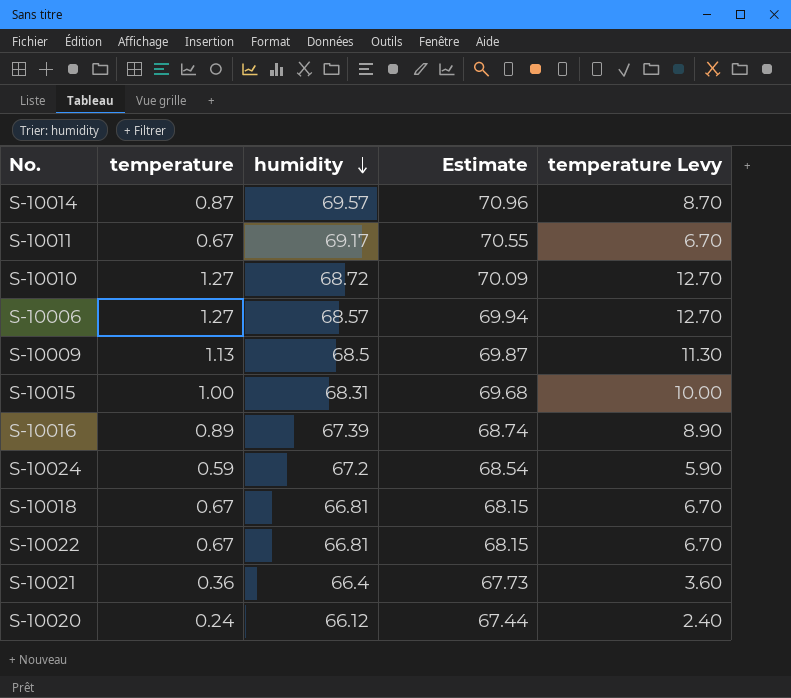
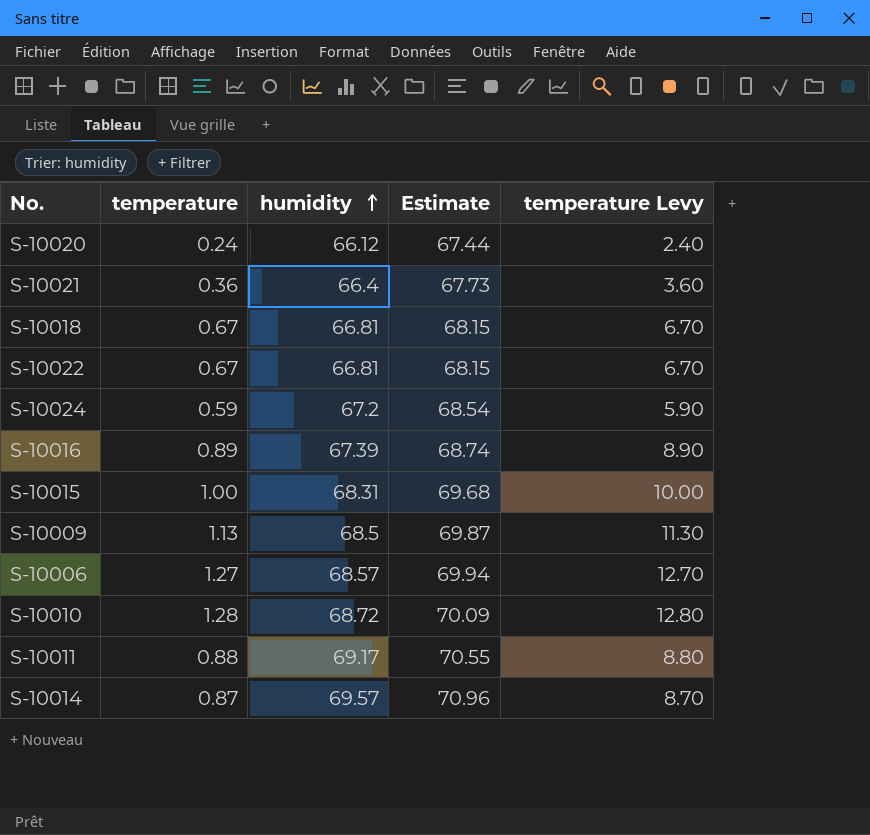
row order: humidity descending -> humidity ascending
S-10010 | temperature: 1.27 -> 1.28
S-10010 | temperature Levy: 12.70 -> 12.80
S-10011 | temperature: 0.67 -> 0.88
S-10011 | temperature Levy: 6.70 -> 8.80

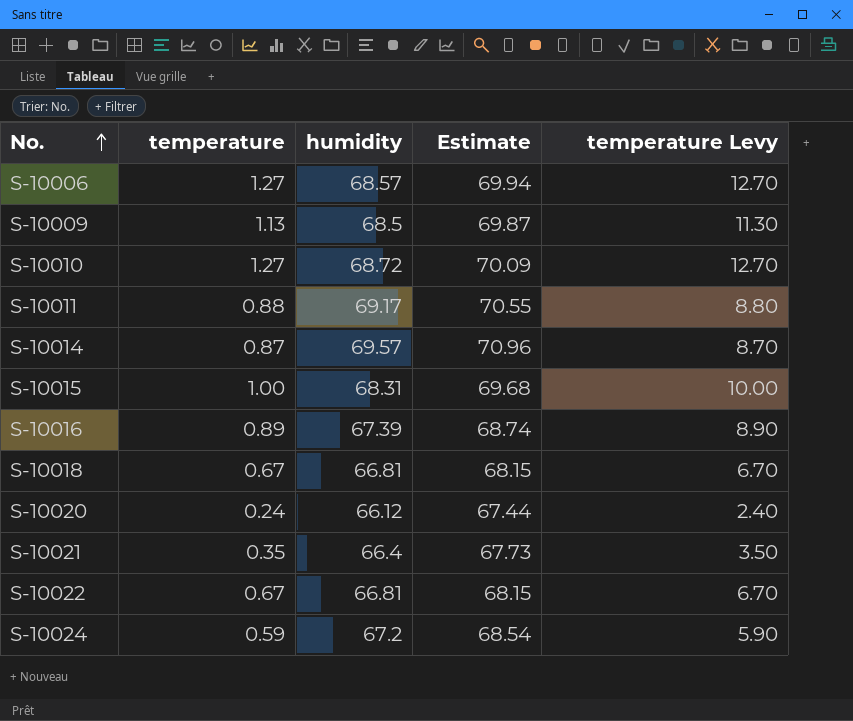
row order: humidity ascending -> No. ascending
S-10010 | temperature: 1.28 -> 1.27
S-10010 | temperature Levy: 12.80 -> 12.70
S-10021 | temperature: 0.36 -> 0.35
S-10021 | temperature Levy: 3.60 -> 3.50

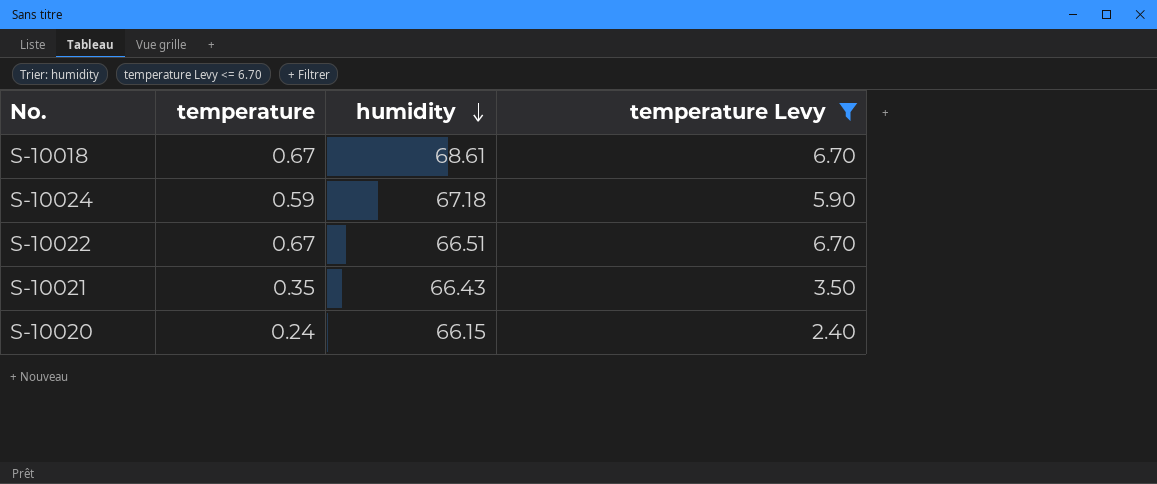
filter: none -> temperature Levy <= 6.70
row order: No. ascending -> humidity descending
column Estimate | formula: [humidity] * 1.02 -> none
S-10018 | humidity: 66.81 -> 68.61
S-10024 | humidity: 67.2 -> 67.18
S-10022 | humidity: 66.81 -> 66.51
S-10021 | humidity: 66.4 -> 66.43
S-10020 | humidity: 66.12 -> 66.15

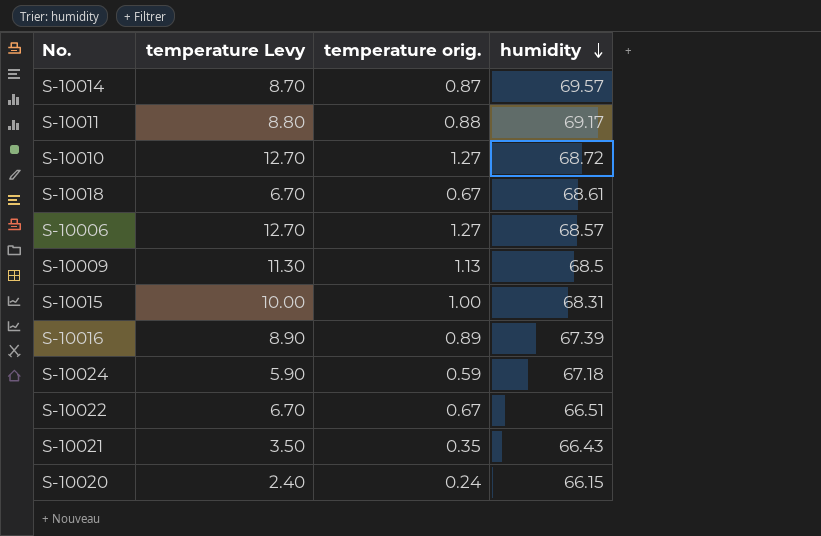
filter: temperature Levy <= 6.70 -> none
column temperature Levy | position: 4 -> 2
column name: temperature -> temperature orig.

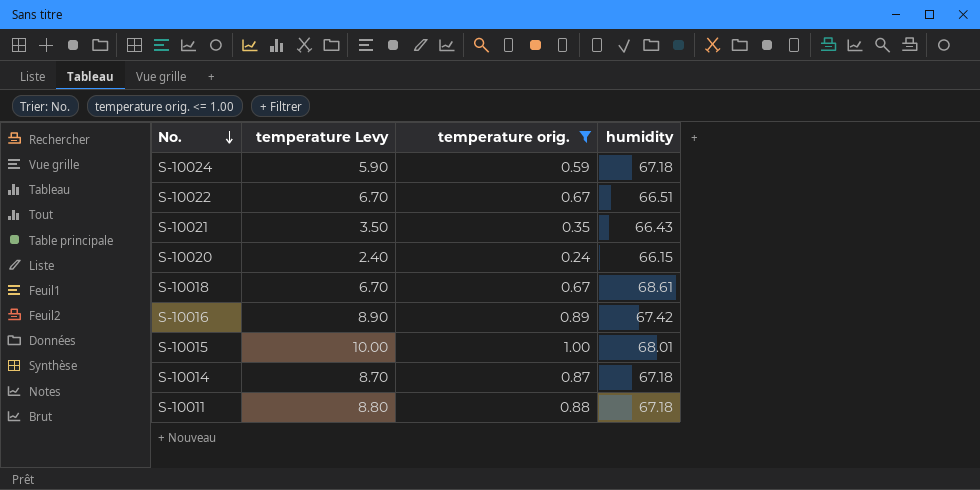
filter: none -> temperature orig. <= 1.00
row order: humidity descending -> No. descending
S-10016 | humidity: 67.39 -> 67.42
S-10015 | humidity: 68.31 -> 68.01
S-10014 | humidity: 69.57 -> 67.18
S-10011 | humidity: 69.17 -> 67.18

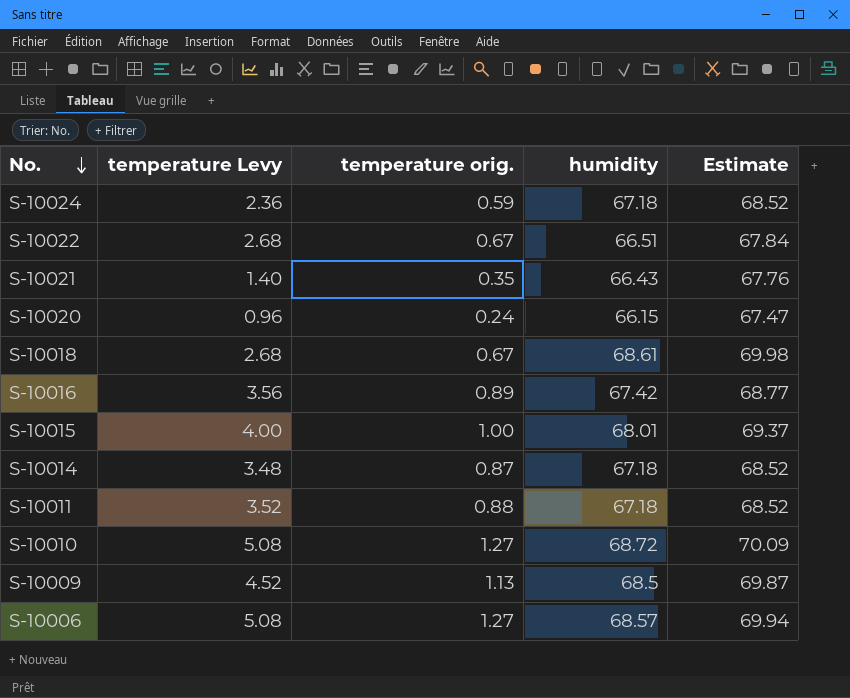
filter: temperature orig. <= 1.00 -> none
column temperature Levy | formula: [temperature orig.] * 10 -> [temperature orig.] * 4
column Estimate | formula: none -> [humidity] * 1.02

